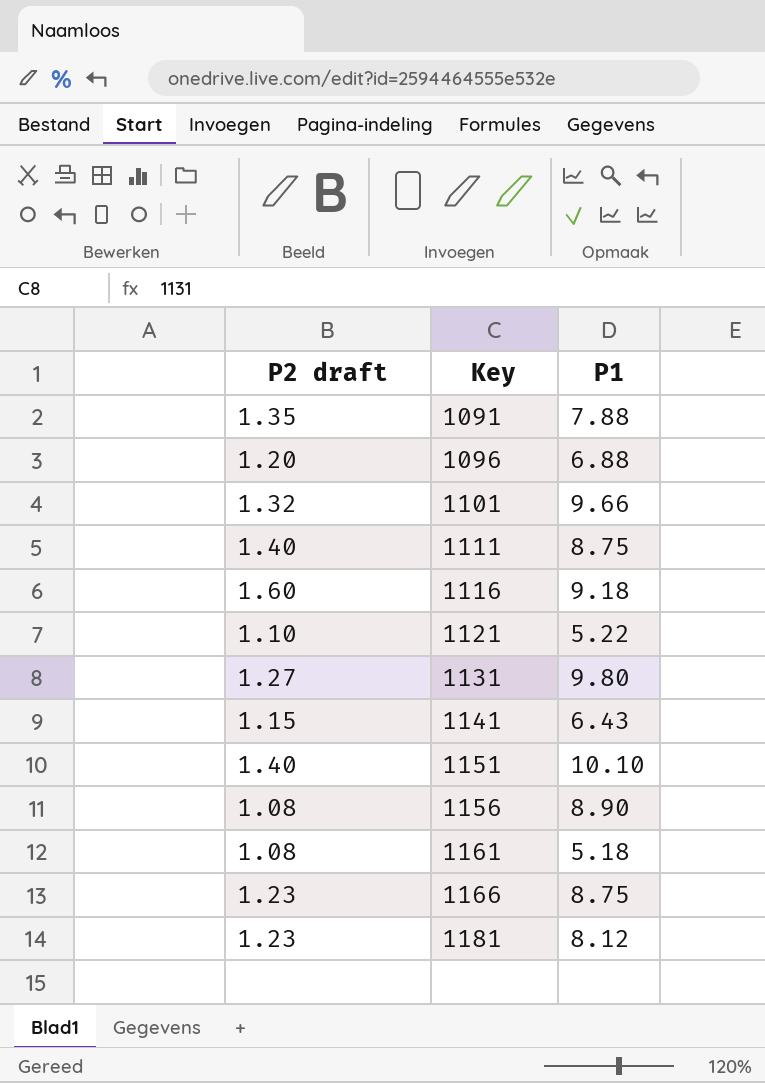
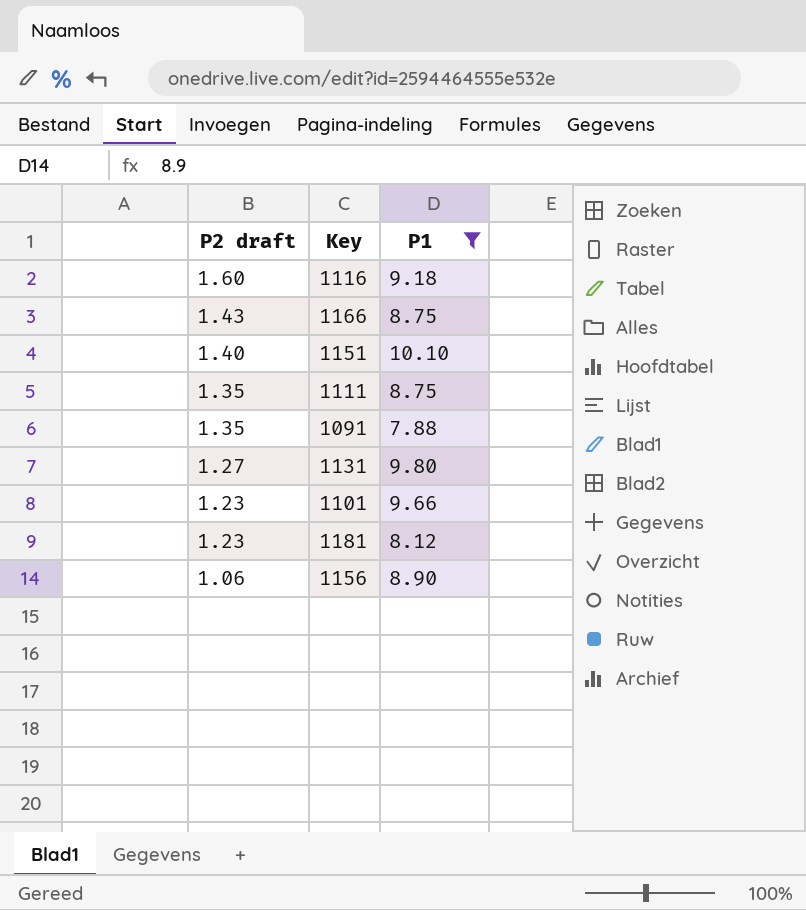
filter: none -> P1 >= 7.88
row order: Key ascending -> P2 draft descending
1166 | P2 draft: 1.23 -> 1.43
1111 | P2 draft: 1.40 -> 1.35
1101 | P2 draft: 1.32 -> 1.23
1156 | P2 draft: 1.08 -> 1.06

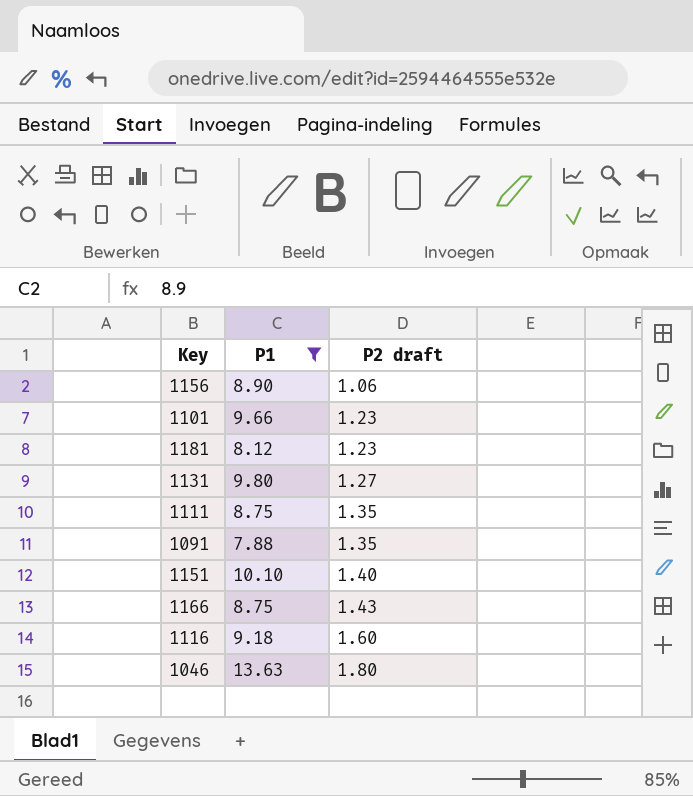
row order: P2 draft descending -> P2 draft ascending
column P2 draft | position: 1 -> 3
row 1046: none -> 13.63 | 1.80

